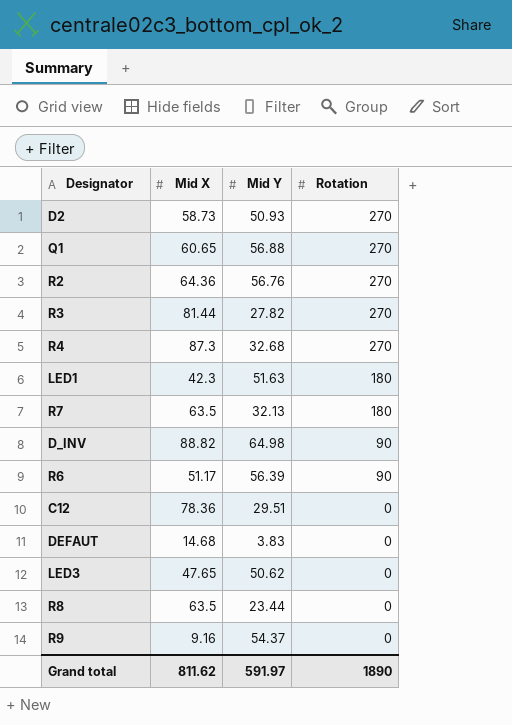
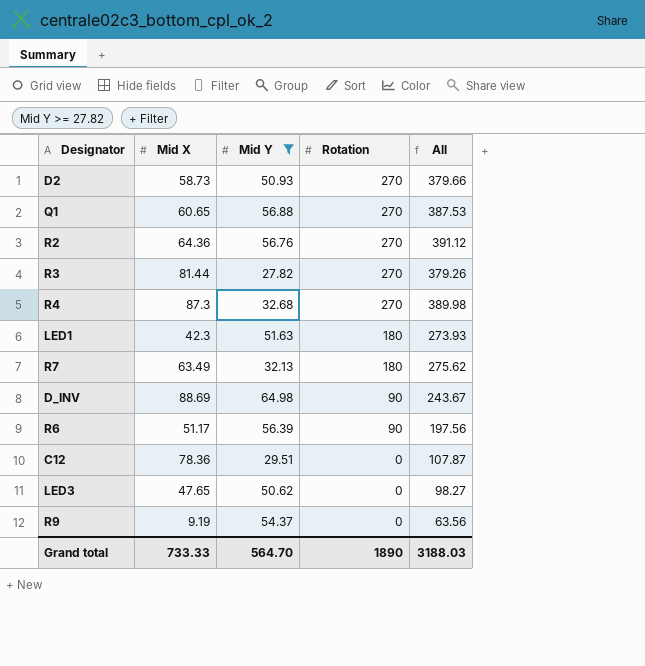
filter: none -> Mid Y >= 27.82
column All | formula: none -> [Mid X] + [Mid Y] + [Rotation]
R7 | Mid X: 63.5 -> 63.49
D_INV | Mid X: 88.82 -> 88.69
R9 | Mid X: 9.16 -> 9.19
Grand total | Mid X: 811.62 -> 733.33
Grand total | Mid Y: 591.97 -> 564.70

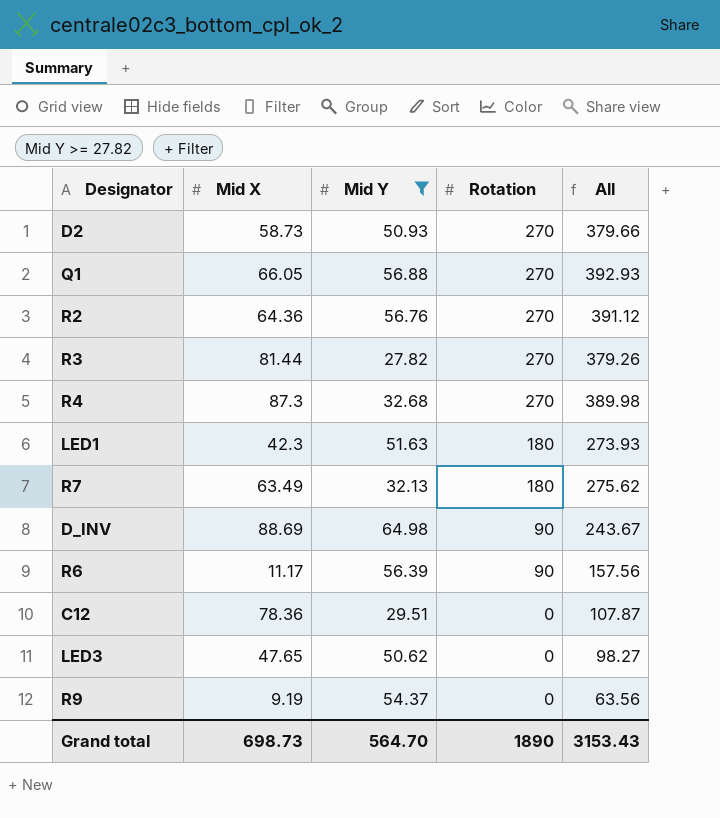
Q1 | Mid X: 60.65 -> 66.05
Q1 | All: 387.53 -> 392.93
R6 | Mid X: 51.17 -> 11.17
R6 | All: 197.56 -> 157.56
Grand total | Mid X: 733.33 -> 698.73
Grand total | All: 3188.03 -> 3153.43

